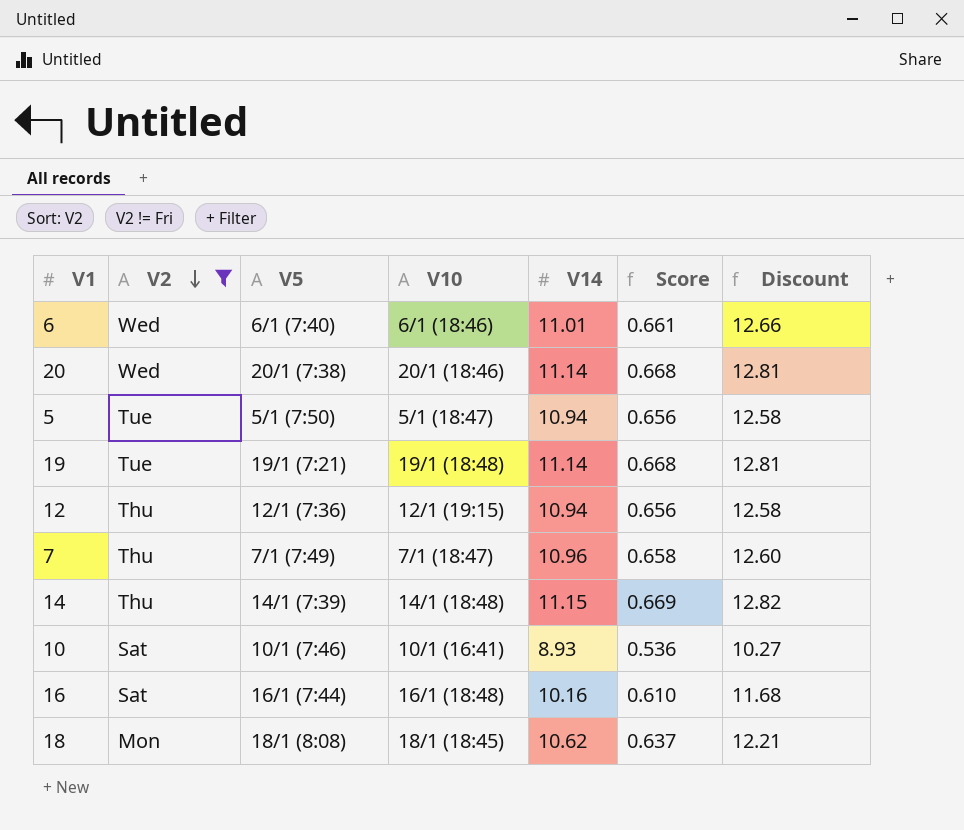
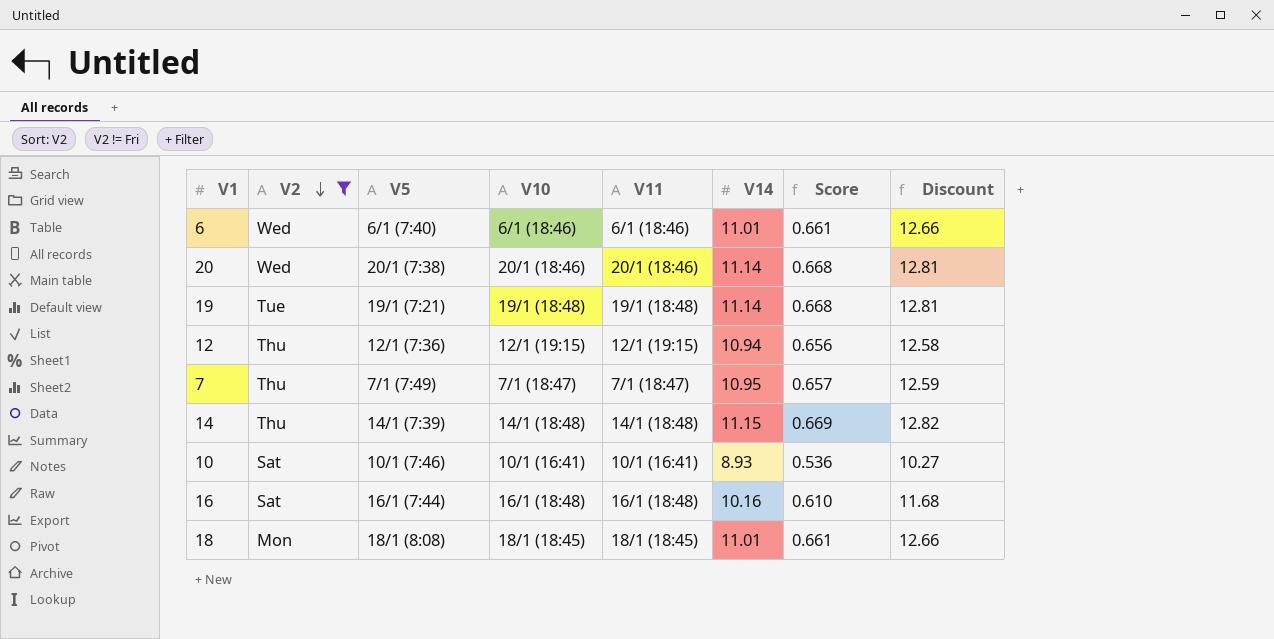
column V11 | position: none -> 5
row 5: Tue | 5/1 (7:50) | 5/1 (18:47) | 10.94 | 0.656 | 12.58 -> none
7 | V14: 10.96 -> 10.95
7 | Score: 0.658 -> 0.657
7 | Discount: 12.60 -> 12.59
18 | V14: 10.62 -> 11.01
18 | Score: 0.637 -> 0.661
18 | Discount: 12.21 -> 12.66

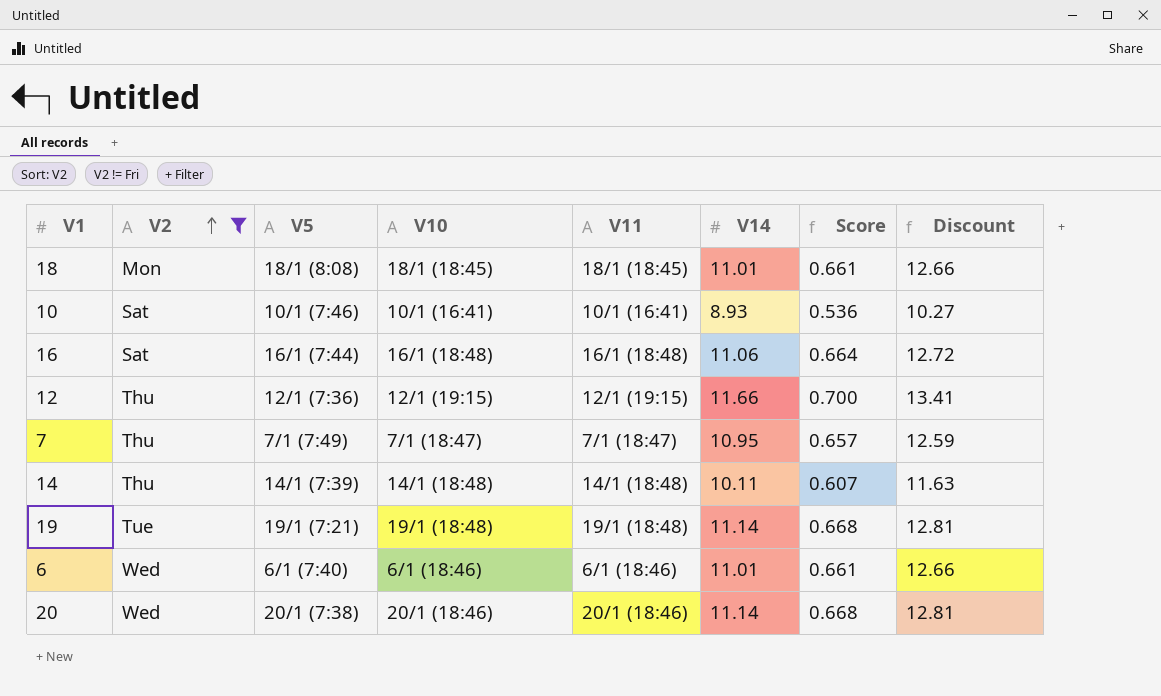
row order: V2 descending -> V2 ascending
16 | V14: 10.16 -> 11.06
16 | Score: 0.610 -> 0.664
16 | Discount: 11.68 -> 12.72
12 | V14: 10.94 -> 11.66
12 | Score: 0.656 -> 0.700
12 | Discount: 12.58 -> 13.41
14 | V14: 11.15 -> 10.11
14 | Score: 0.669 -> 0.607
14 | Discount: 12.82 -> 11.63

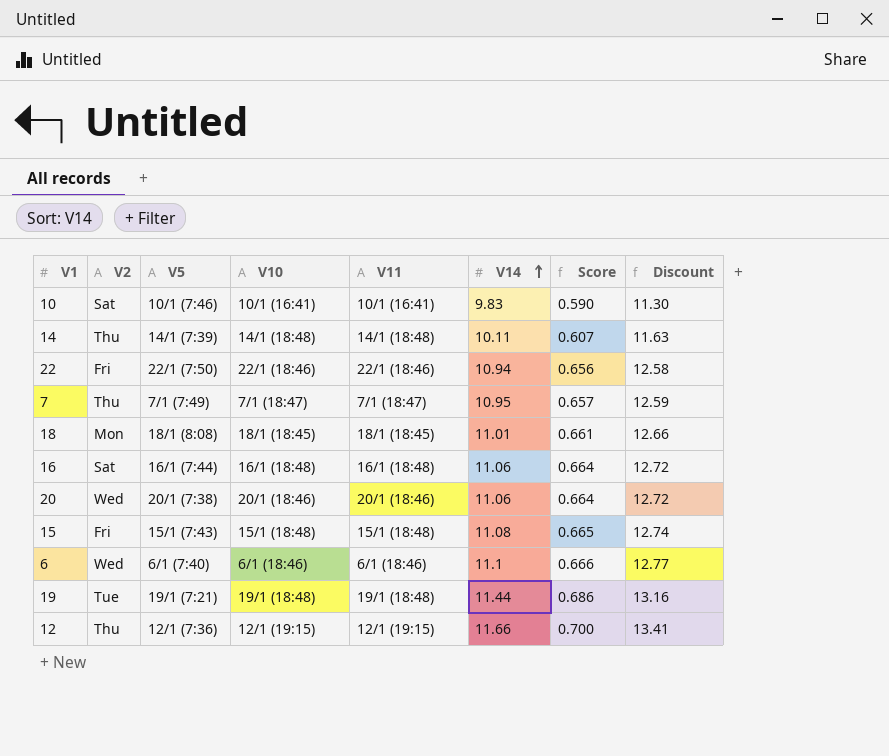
filter: V2 != Fri -> none
row order: V2 ascending -> V14 ascending
10 | V14: 8.93 -> 9.83
10 | Score: 0.536 -> 0.590
10 | Discount: 10.27 -> 11.30
20 | V14: 11.14 -> 11.06
20 | Score: 0.668 -> 0.664
20 | Discount: 12.81 -> 12.72
6 | V14: 11.01 -> 11.1
6 | Score: 0.661 -> 0.666
6 | Discount: 12.66 -> 12.77
19 | V14: 11.14 -> 11.44
19 | Score: 0.668 -> 0.686
19 | Discount: 12.81 -> 13.16

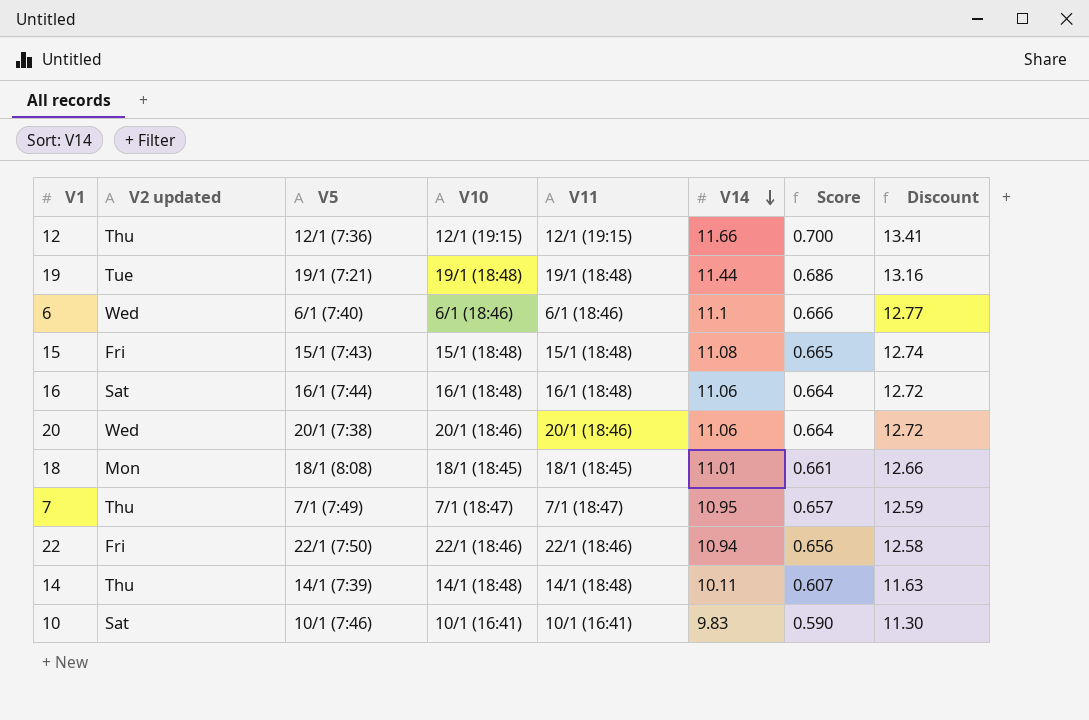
row order: V14 ascending -> V14 descending
column name: V2 -> V2 updated

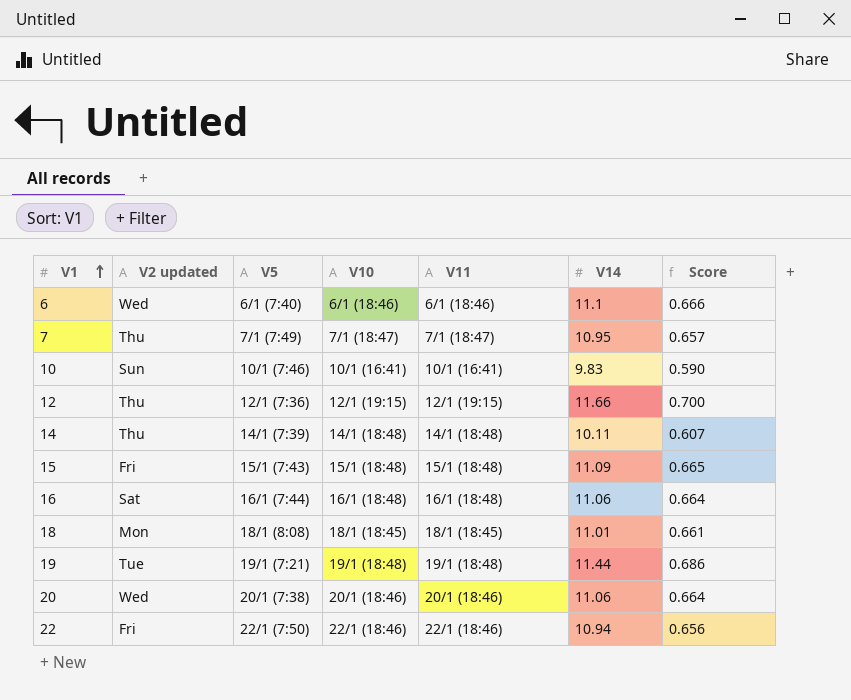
row order: V14 descending -> V1 ascending
column Discount | formula: [V14] * 1.15 -> none
10 | V2 updated: Sat -> Sun
15 | V14: 11.08 -> 11.09

